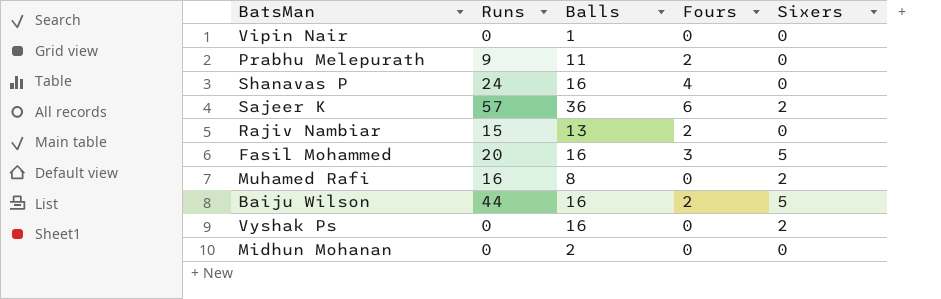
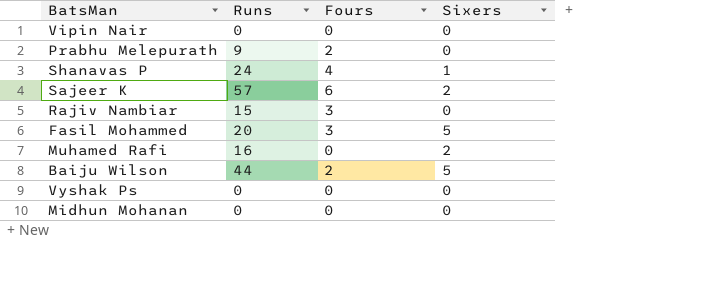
column Balls | position: 3 -> none
Shanavas P | Sixers: 0 -> 1
Rajiv Nambiar | Fours: 2 -> 3
Vyshak Ps | Sixers: 2 -> 0

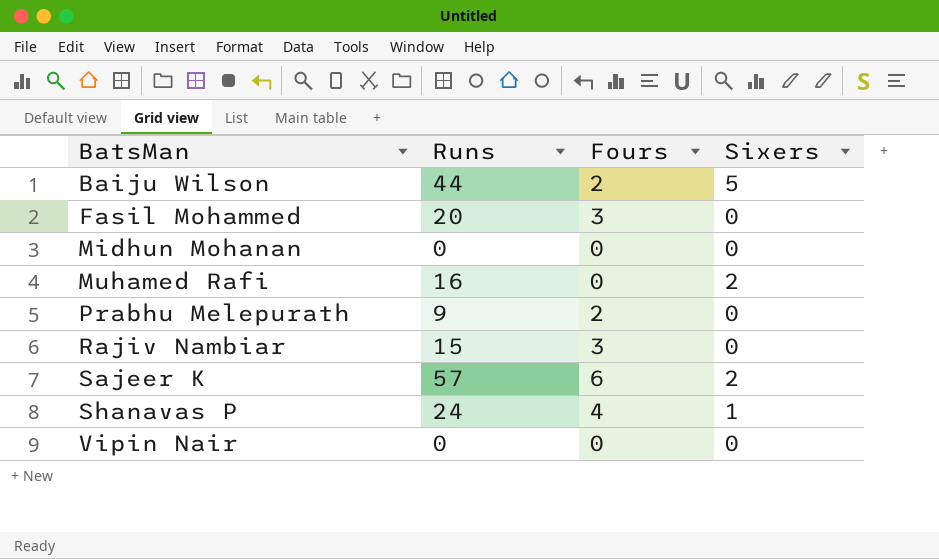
row order: none -> BatsMan ascending
row Vyshak Ps: 0 | 0 | 0 -> none
Fasil Mohammed | Sixers: 5 -> 0

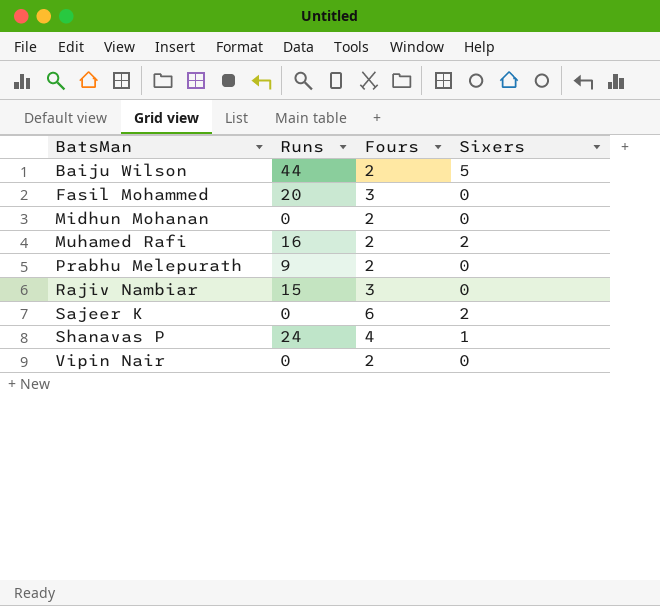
Midhun Mohanan | Fours: 0 -> 2
Muhamed Rafi | Fours: 0 -> 2
Sajeer K | Runs: 57 -> 0
Vipin Nair | Fours: 0 -> 2

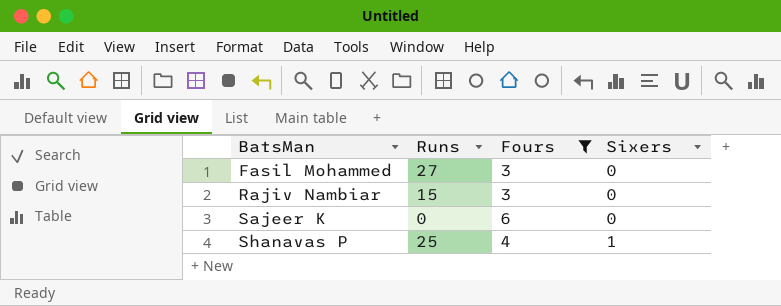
filter: none -> Fours != 2
Fasil Mohammed | Runs: 20 -> 27
Sajeer K | Sixers: 2 -> 0
Shanavas P | Runs: 24 -> 25

